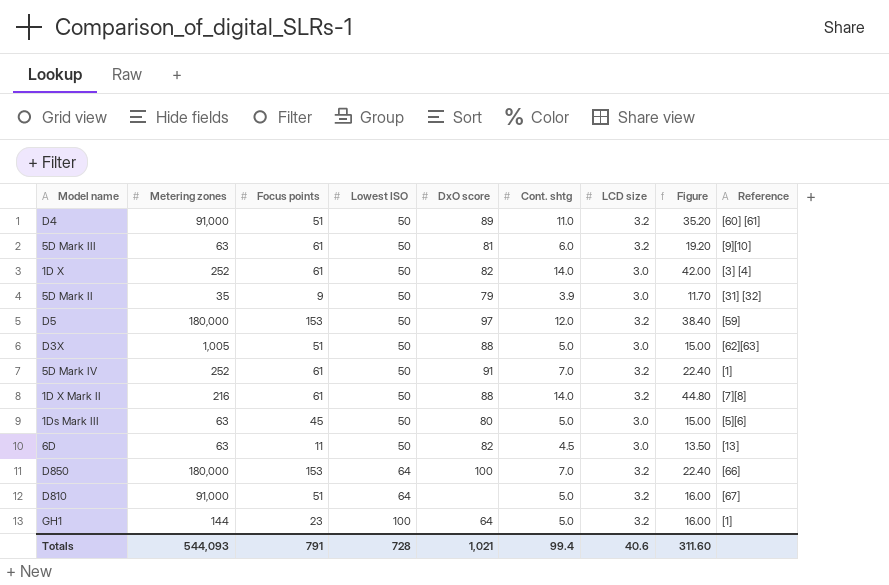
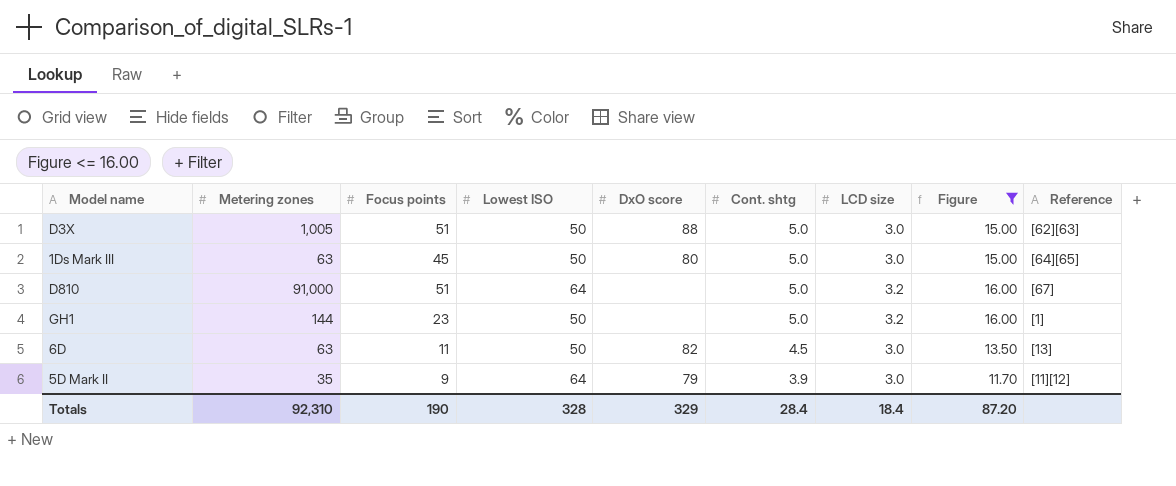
filter: none -> Figure <= 16.00
row order: Lowest ISO ascending -> Cont. shtg descending
1Ds Mark III | Reference: [5][6] -> [64][65]
GH1 | Lowest ISO: 100 -> 50
GH1 | DxO score: 64 -> none
5D Mark II | Lowest ISO: 50 -> 64
5D Mark II | Reference: [31] [32] -> [11][12]
Totals | Metering zones: 544,093 -> 92,310
Totals | Focus points: 791 -> 190
Totals | Lowest ISO: 728 -> 328
Totals | DxO score: 1,021 -> 329
Totals | Cont. shtg: 99.4 -> 28.4
Totals | LCD size: 40.6 -> 18.4
Totals | Figure: 311.60 -> 87.20

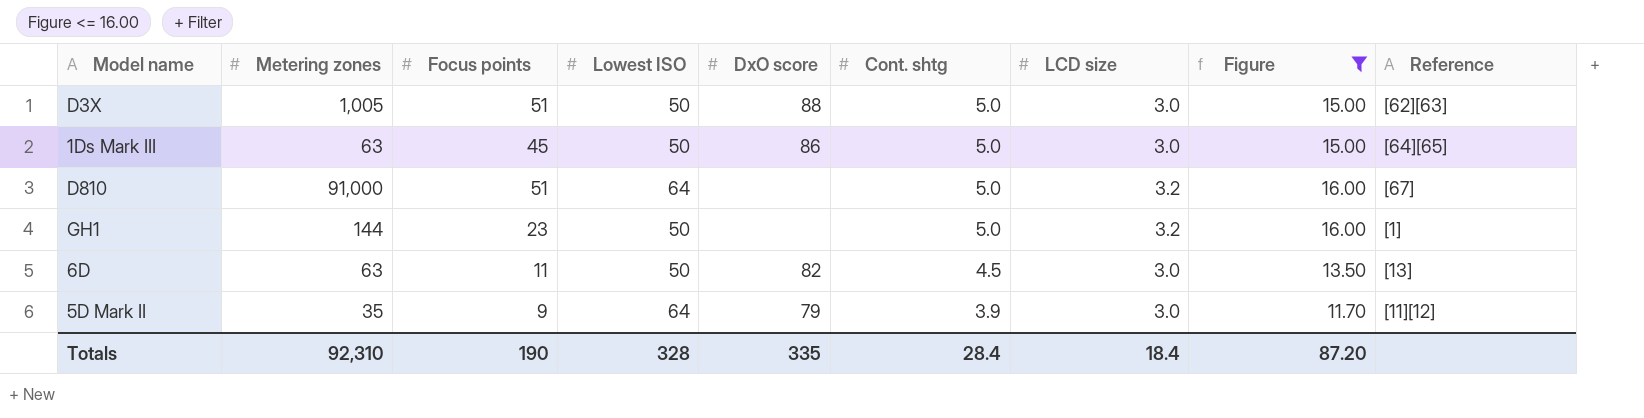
1Ds Mark III | DxO score: 80 -> 86
Totals | DxO score: 329 -> 335

